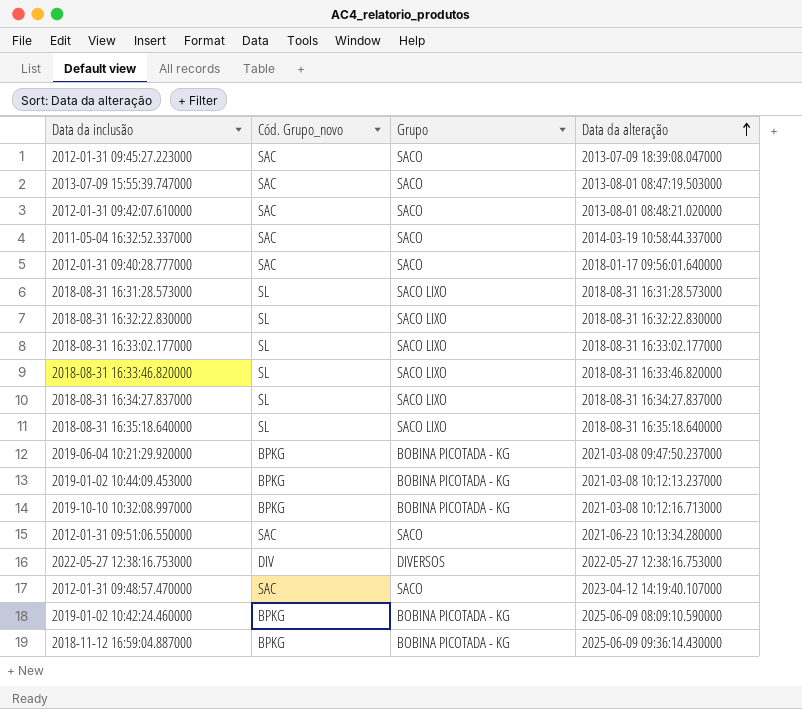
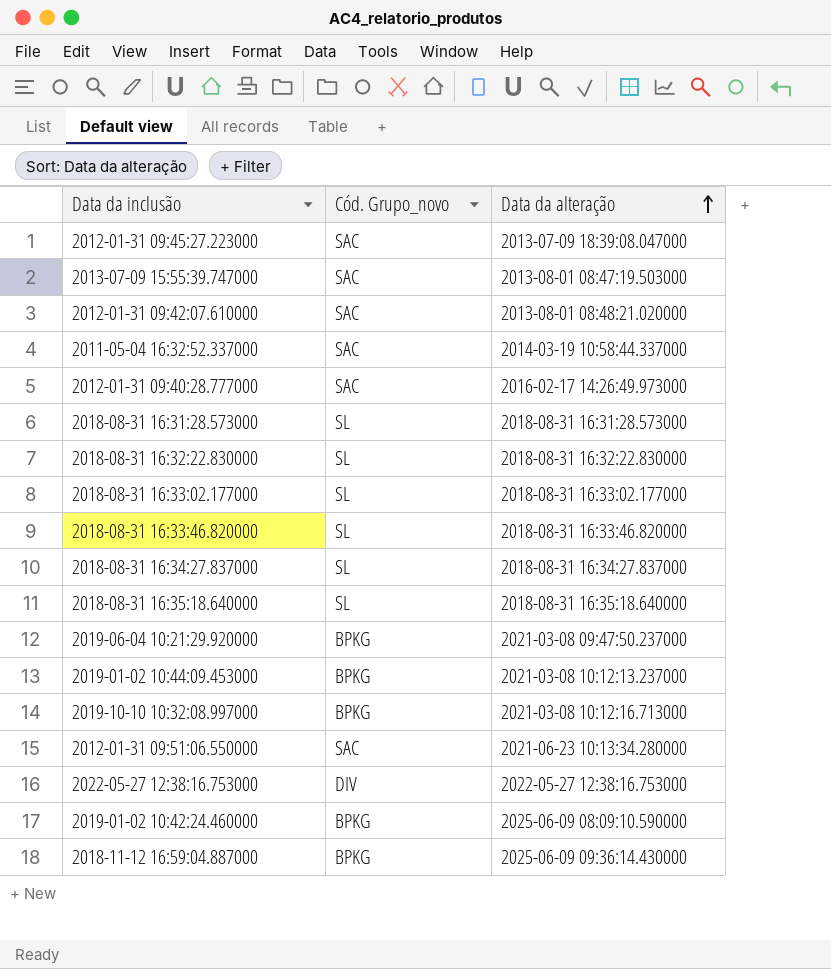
column Grupo | position: 3 -> none
row 2012-01-31 09:48:57.470000: SAC | SACO | 2023-04-12 14:19:40.107000 -> none
2012-01-31 09:40:28.777000 | Data da alteração: 2018-01-17 09:56:01.640000 -> 2016-02-17 14:26:49.973000

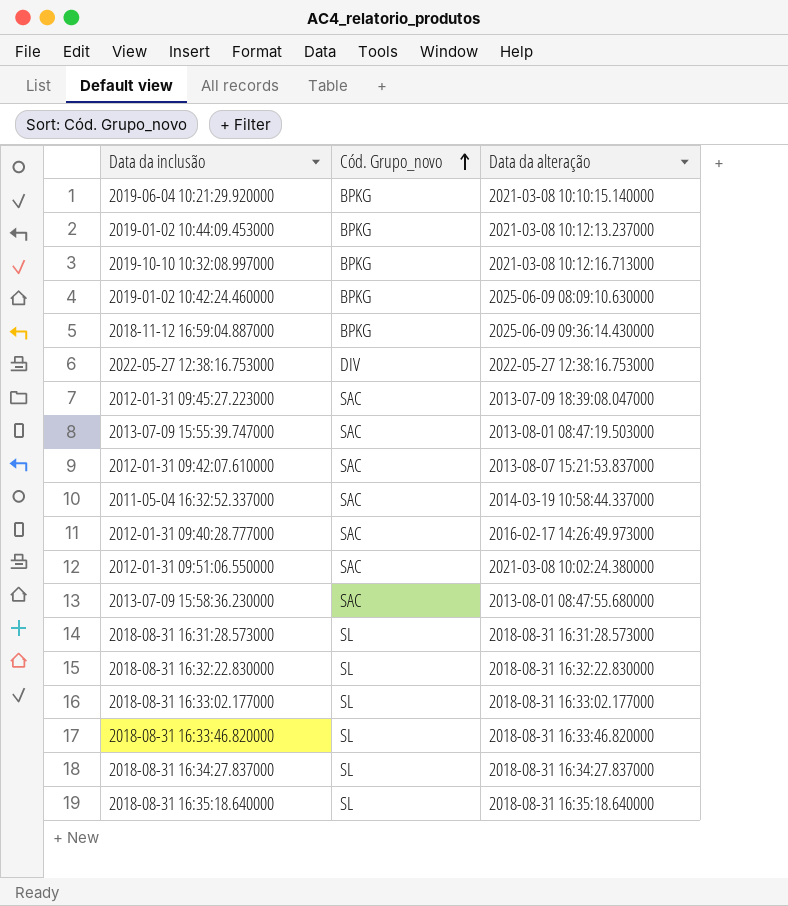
row order: Data da alteração ascending -> Cód. Grupo_novo ascending
2019-06-04 10:21:29.920000 | Data da alteração: 2021-03-08 09:47:50.237000 -> 2021-03-08 10:10:15.140000
2019-01-02 10:42:24.460000 | Data da alteração: 2025-06-09 08:09:10.590000 -> 2025-06-09 08:09:10.630000
2012-01-31 09:42:07.610000 | Data da alteração: 2013-08-01 08:48:21.020000 -> 2013-08-07 15:21:53.837000
2012-01-31 09:51:06.550000 | Data da alteração: 2021-06-23 10:13:34.280000 -> 2021-03-08 10:02:24.380000
row 2013-07-09 15:58:36.230000: none -> SAC | 2013-08-01 08:47:55.680000

